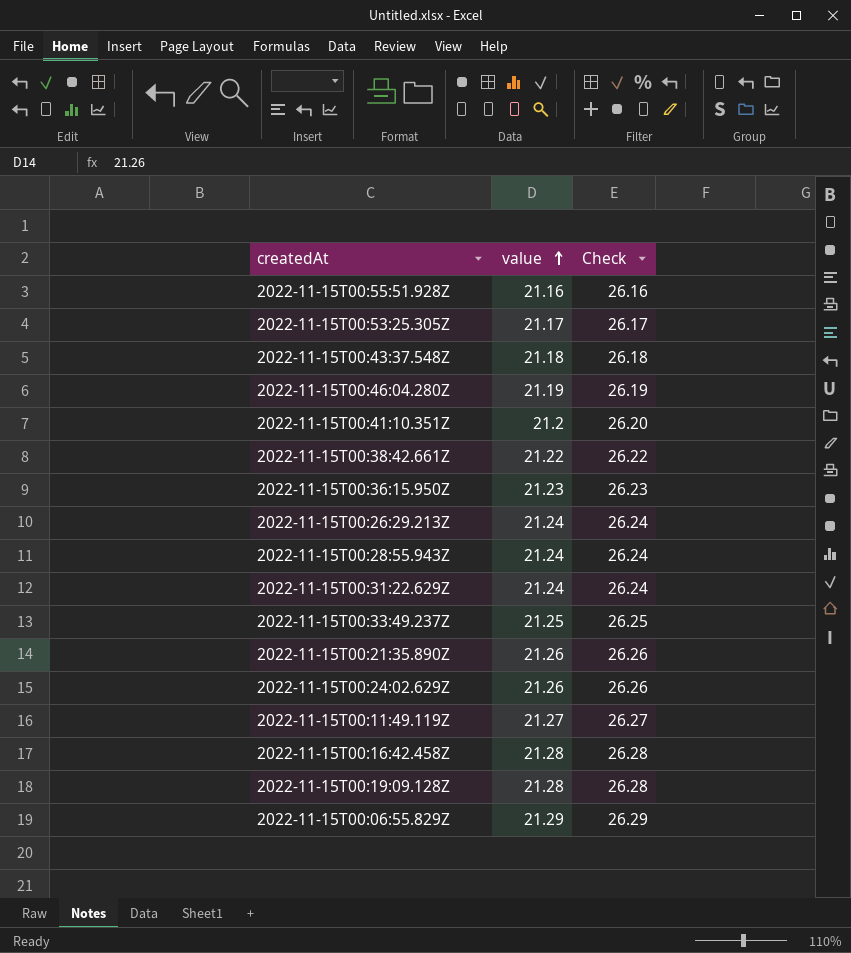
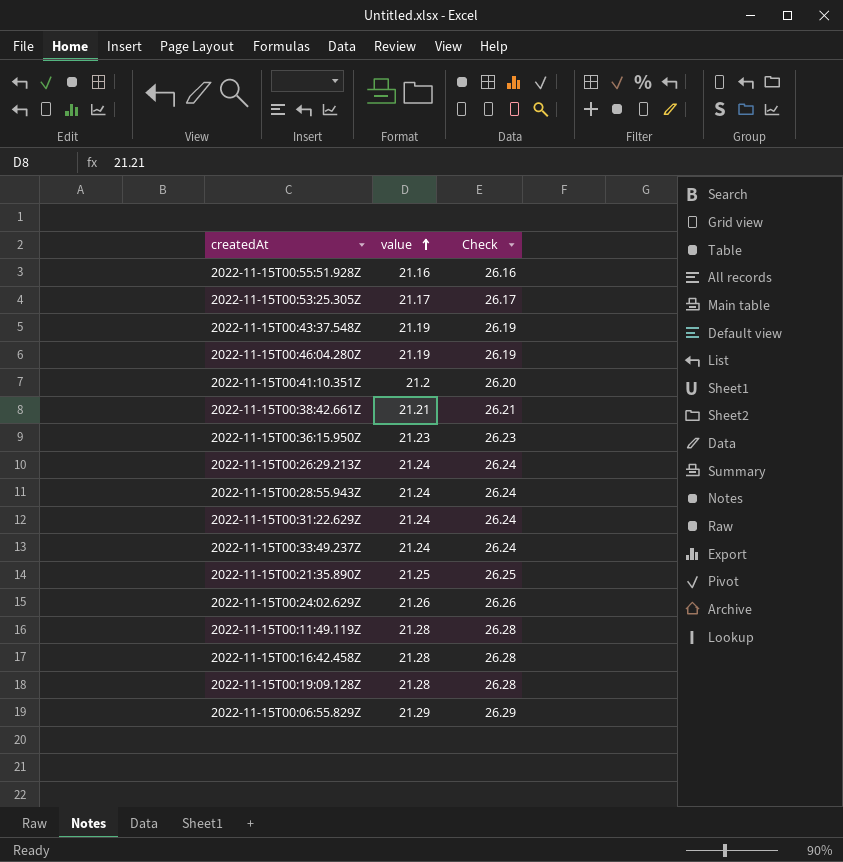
2022-11-15T00:43:37.548Z | value: 21.18 -> 21.19
2022-11-15T00:43:37.548Z | Check: 26.18 -> 26.19
2022-11-15T00:38:42.661Z | value: 21.22 -> 21.21
2022-11-15T00:38:42.661Z | Check: 26.22 -> 26.21
2022-11-15T00:33:49.237Z | value: 21.25 -> 21.24
2022-11-15T00:33:49.237Z | Check: 26.25 -> 26.24
2022-11-15T00:21:35.890Z | value: 21.26 -> 21.25
2022-11-15T00:21:35.890Z | Check: 26.26 -> 26.25
2022-11-15T00:11:49.119Z | value: 21.27 -> 21.28
2022-11-15T00:11:49.119Z | Check: 26.27 -> 26.28

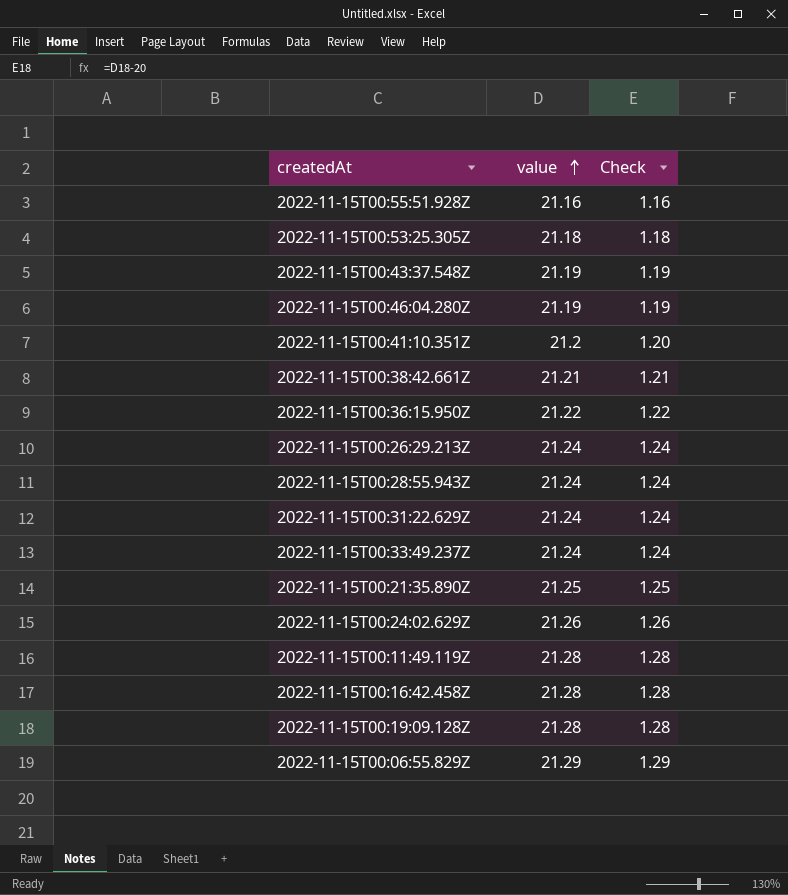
column Check | formula: [value] + 5 -> [value] - 20
2022-11-15T00:53:25.305Z | value: 21.17 -> 21.18
2022-11-15T00:36:15.950Z | value: 21.23 -> 21.22

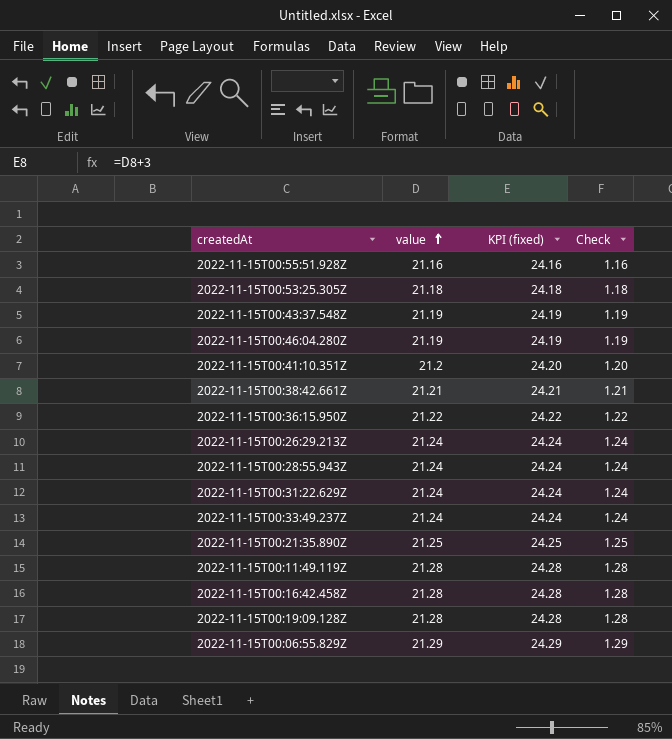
column KPI (fixed) | formula: none -> [value] + 3
row 2022-11-15T00:24:02.629Z: 21.26 | 1.26 -> none

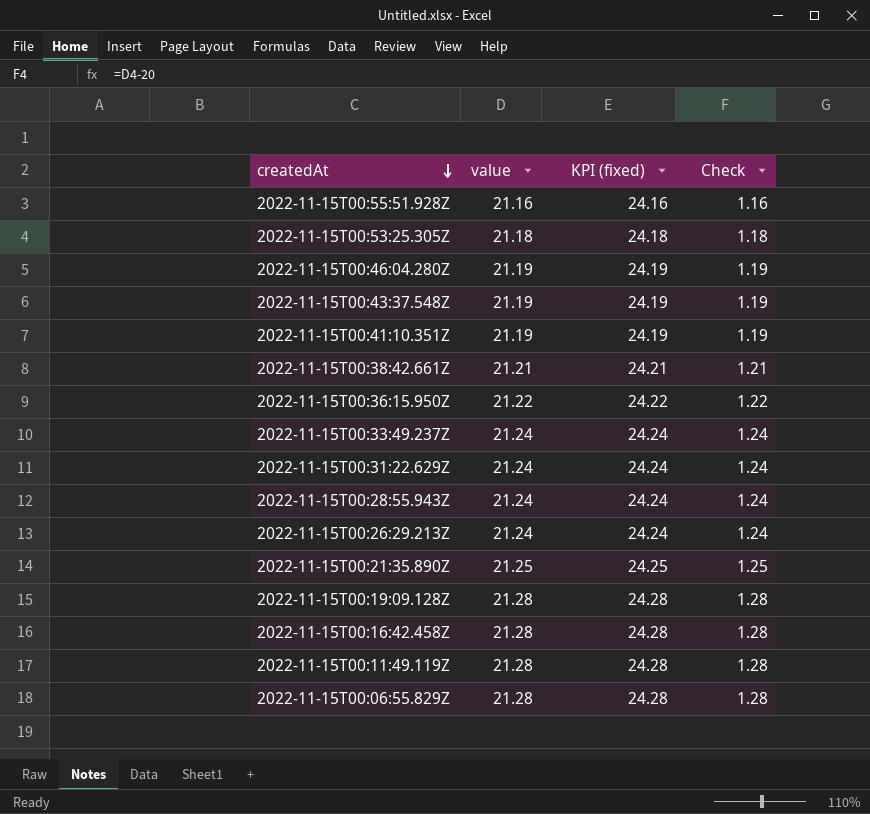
row order: value ascending -> createdAt descending
2022-11-15T00:41:10.351Z | value: 21.2 -> 21.19
2022-11-15T00:41:10.351Z | KPI (fixed): 24.20 -> 24.19
2022-11-15T00:41:10.351Z | Check: 1.20 -> 1.19
2022-11-15T00:06:55.829Z | value: 21.29 -> 21.28
2022-11-15T00:06:55.829Z | KPI (fixed): 24.29 -> 24.28
2022-11-15T00:06:55.829Z | Check: 1.29 -> 1.28

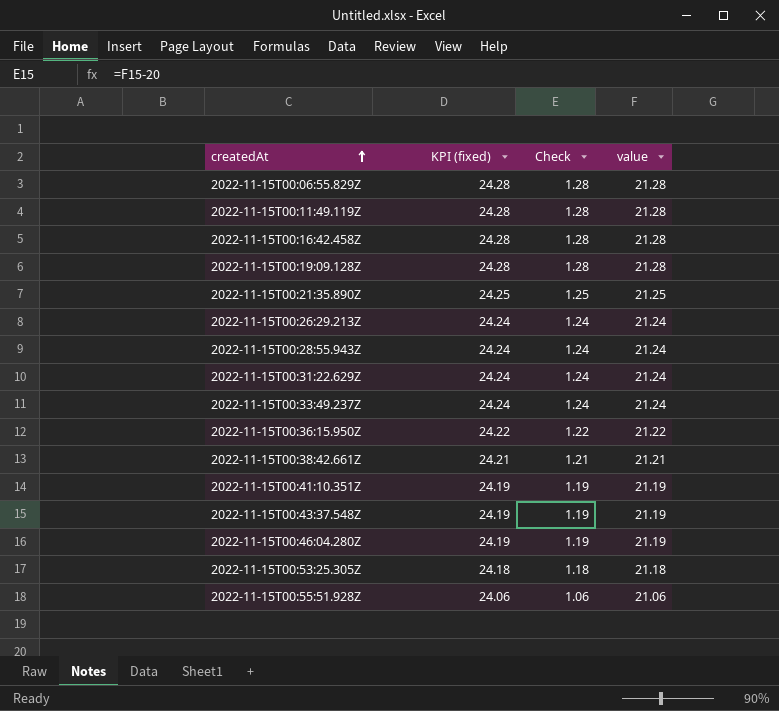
row order: createdAt descending -> createdAt ascending
column value | position: 2 -> 4
2022-11-15T00:55:51.928Z | KPI (fixed): 24.16 -> 24.06
2022-11-15T00:55:51.928Z | Check: 1.16 -> 1.06
2022-11-15T00:55:51.928Z | value: 21.16 -> 21.06

